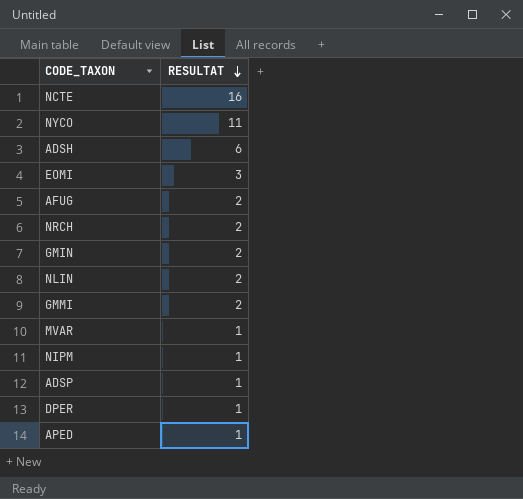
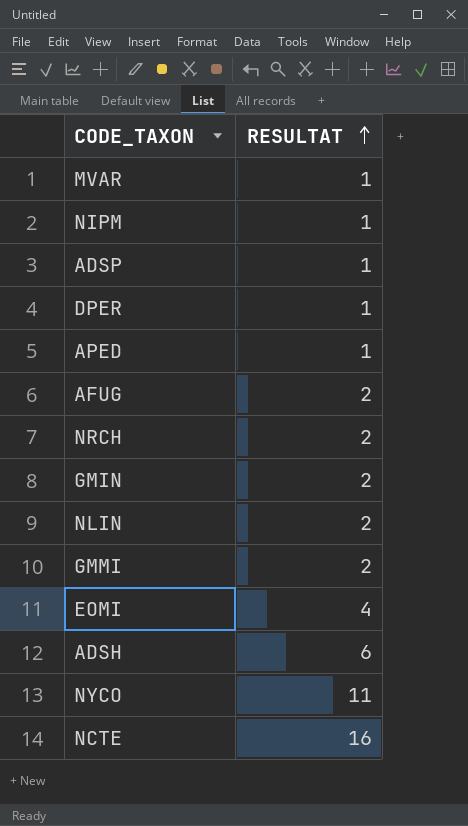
row order: RESULTAT descending -> RESULTAT ascending
EOMI | RESULTAT: 3 -> 4

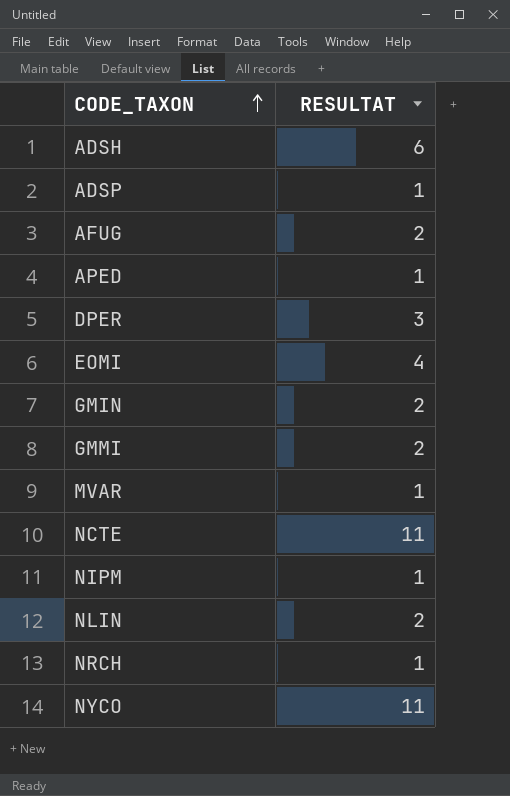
row order: RESULTAT ascending -> CODE_TAXON ascending
DPER | RESULTAT: 1 -> 3
NCTE | RESULTAT: 16 -> 11
NRCH | RESULTAT: 2 -> 1

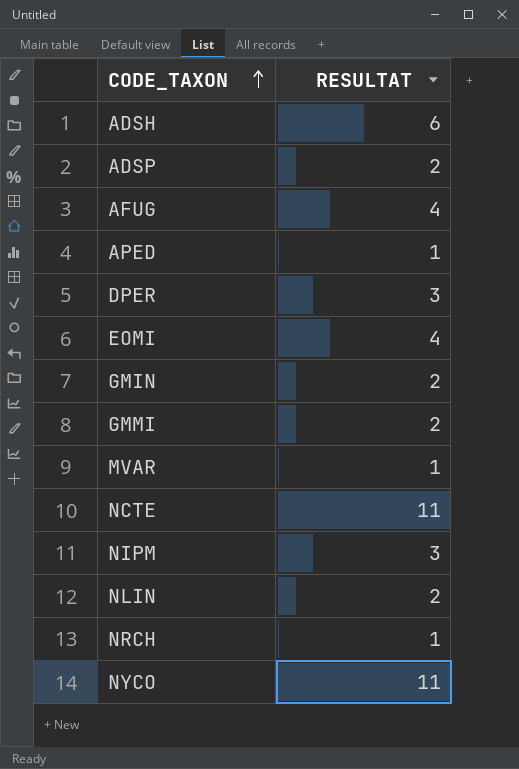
ADSP | RESULTAT: 1 -> 2
AFUG | RESULTAT: 2 -> 4
NIPM | RESULTAT: 1 -> 3

